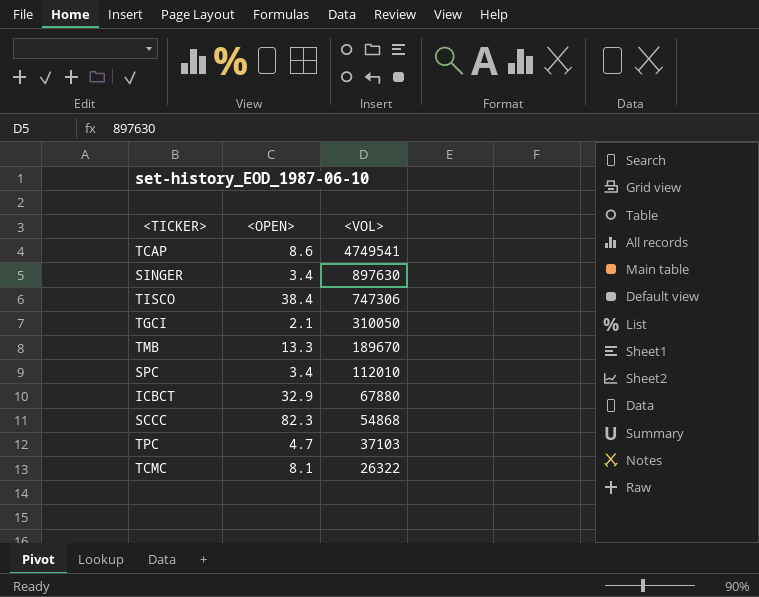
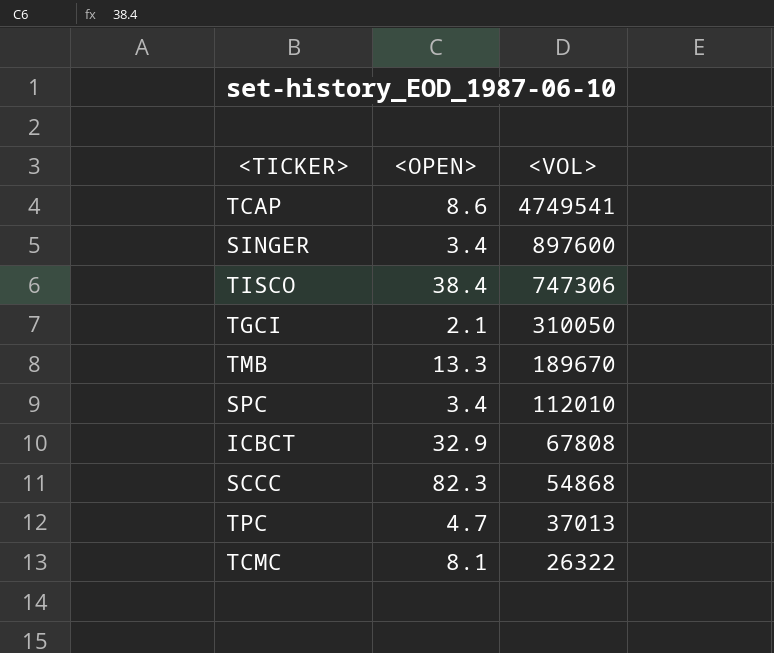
SINGER | <VOL>: 897630 -> 897600
ICBCT | <VOL>: 67880 -> 67808
TPC | <VOL>: 37103 -> 37013

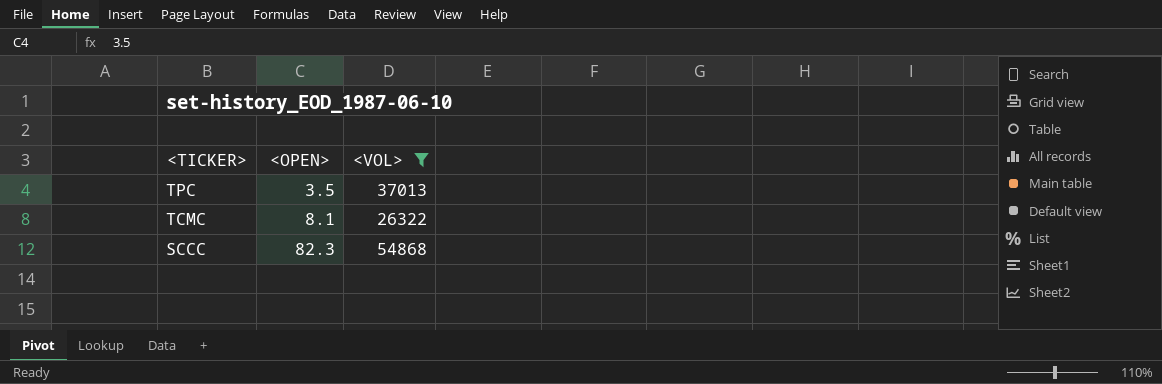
filter: none -> <VOL> <= 54868
row order: <VOL> descending -> <TICKER> descending
TPC | <OPEN>: 4.7 -> 3.5

